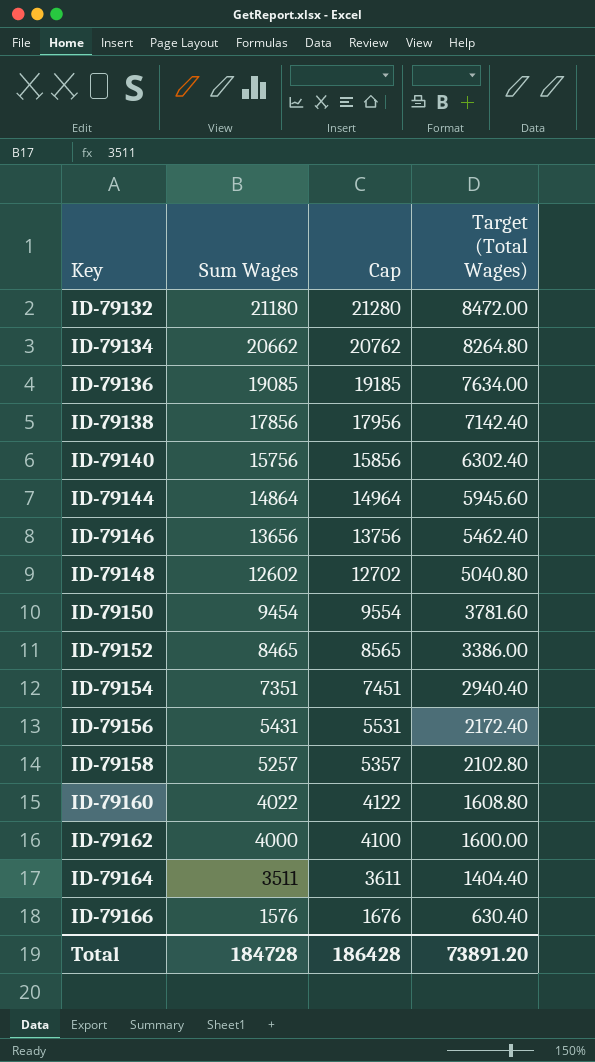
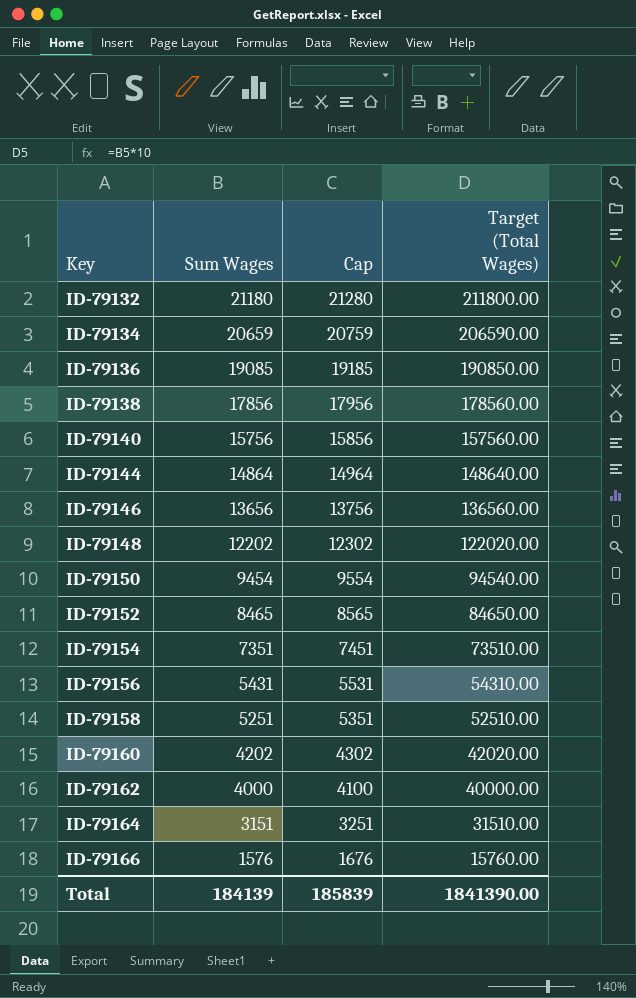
column Target (Total Wages) | formula: [Sum Wages] * 0.4 -> [Sum Wages] * 10
ID-79134 | Sum Wages: 20662 -> 20659
ID-79134 | Cap: 20762 -> 20759
ID-79148 | Sum Wages: 12602 -> 12202
ID-79148 | Cap: 12702 -> 12302
ID-79158 | Sum Wages: 5257 -> 5251
ID-79158 | Cap: 5357 -> 5351
ID-79160 | Sum Wages: 4022 -> 4202
ID-79160 | Cap: 4122 -> 4302
ID-79164 | Sum Wages: 3511 -> 3151
ID-79164 | Cap: 3611 -> 3251
Total | Sum Wages: 184728 -> 184139
Total | Cap: 186428 -> 185839
Total | Target (Total Wages): 73891.20 -> 1841390.00

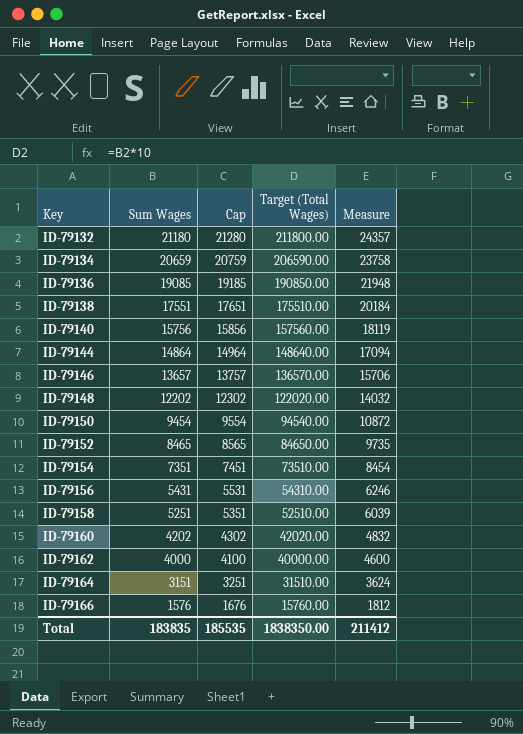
column Measure | formula: none -> [Sum Wages] * 1.15
ID-79138 | Sum Wages: 17856 -> 17551
ID-79138 | Cap: 17956 -> 17651
ID-79138 | Target (Total Wages): 178560.00 -> 175510.00
ID-79146 | Sum Wages: 13656 -> 13657
ID-79146 | Cap: 13756 -> 13757
ID-79146 | Target (Total Wages): 136560.00 -> 136570.00
Total | Sum Wages: 184139 -> 183835
Total | Cap: 185839 -> 185535
Total | Target (Total Wages): 1841390.00 -> 1838350.00

